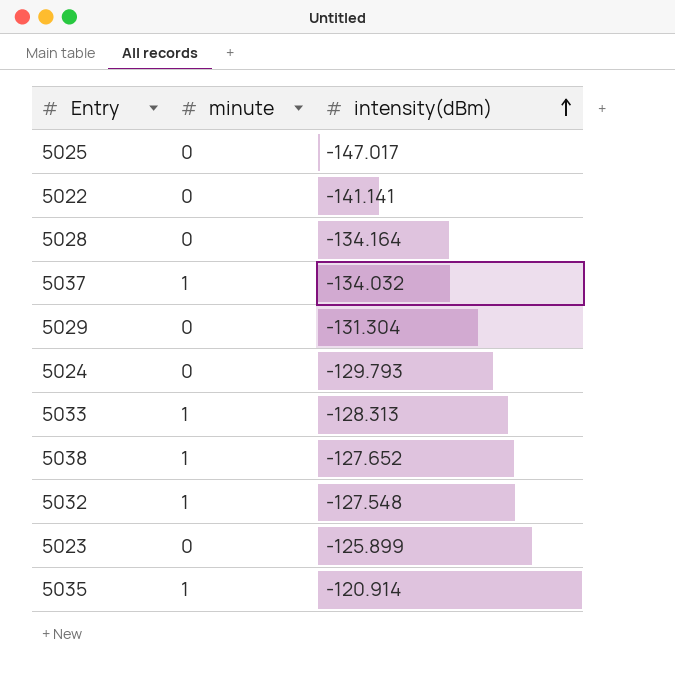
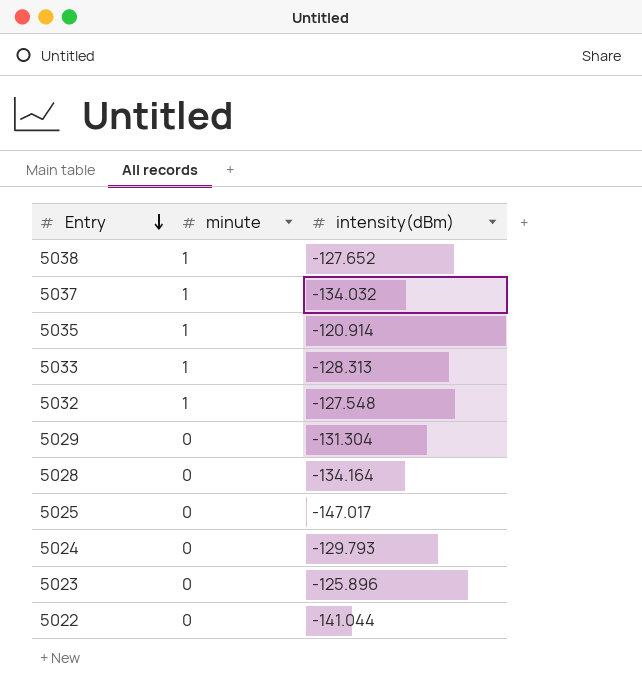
row order: intensity(dBm) ascending -> Entry descending
5023 | intensity(dBm): -125.899 -> -125.896
5022 | intensity(dBm): -141.141 -> -141.044

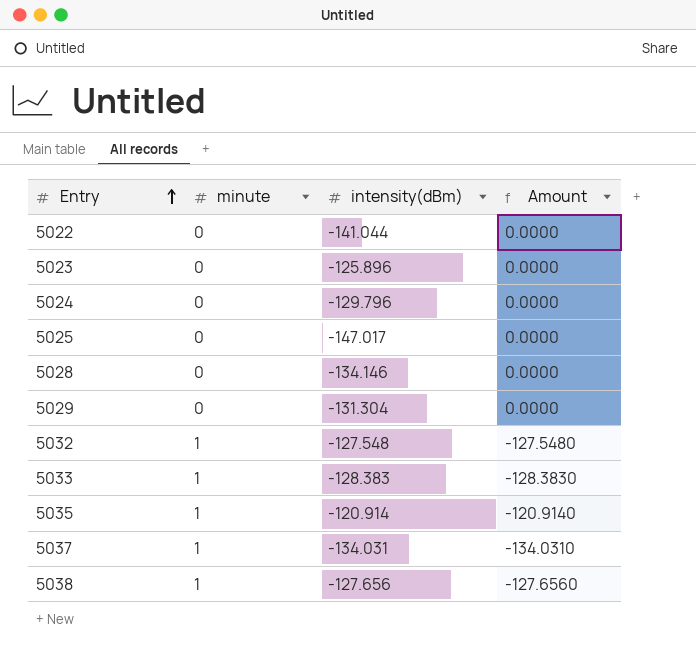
row order: Entry descending -> Entry ascending
column Amount | formula: none -> [minute] * [intensity(dBm)]
5024 | intensity(dBm): -129.793 -> -129.796
5028 | intensity(dBm): -134.164 -> -134.146
5033 | intensity(dBm): -128.313 -> -128.383
5037 | intensity(dBm): -134.032 -> -134.031
5038 | intensity(dBm): -127.652 -> -127.656

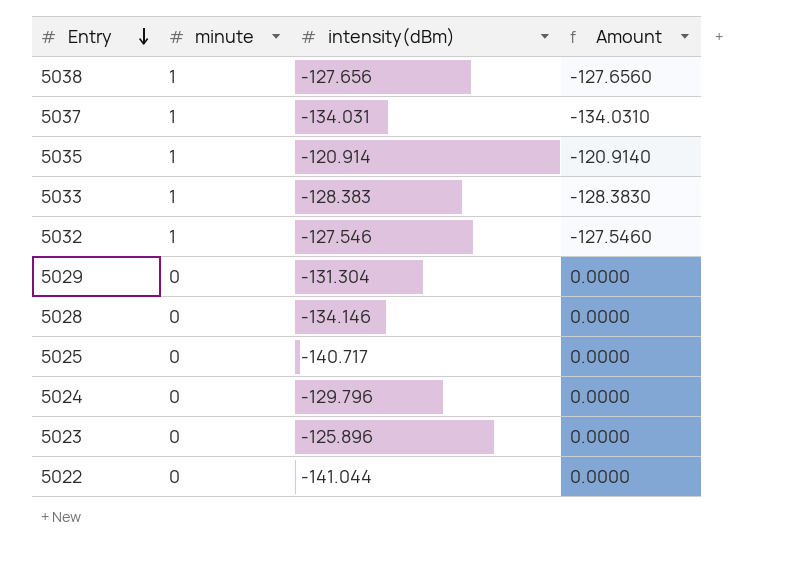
row order: Entry ascending -> Entry descending
5032 | intensity(dBm): -127.548 -> -127.546
5032 | Amount: -127.5480 -> -127.5460
5025 | intensity(dBm): -147.017 -> -140.717

